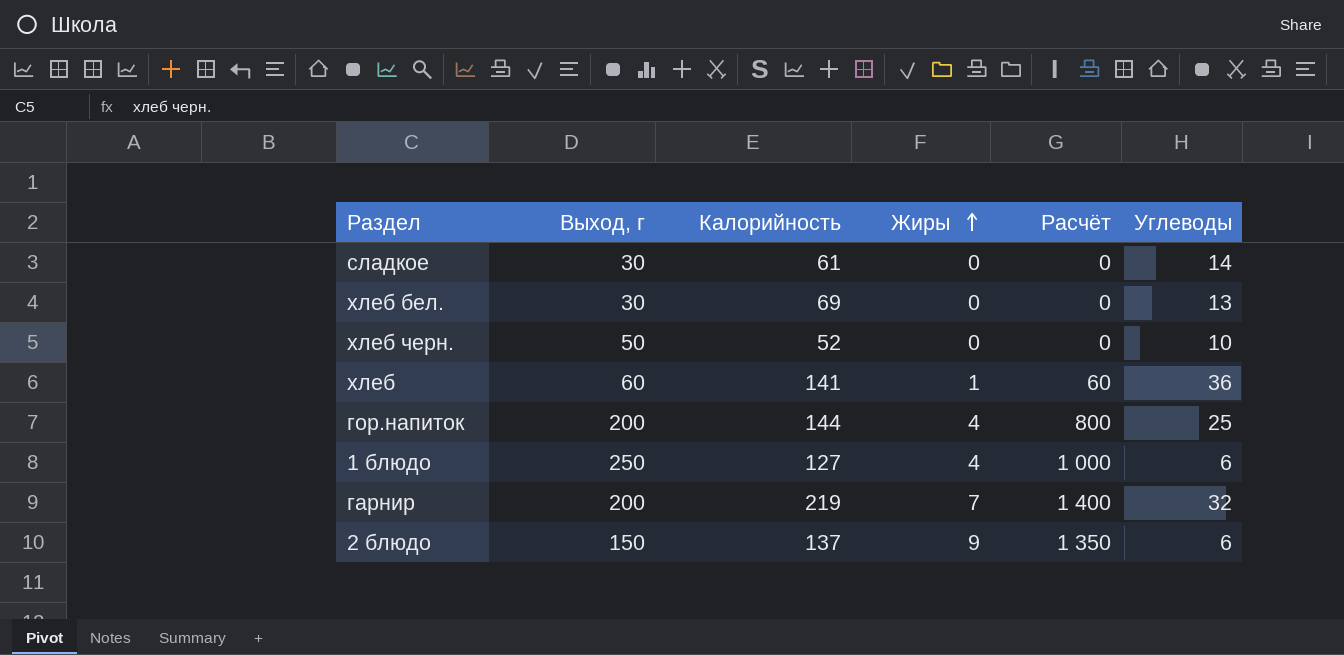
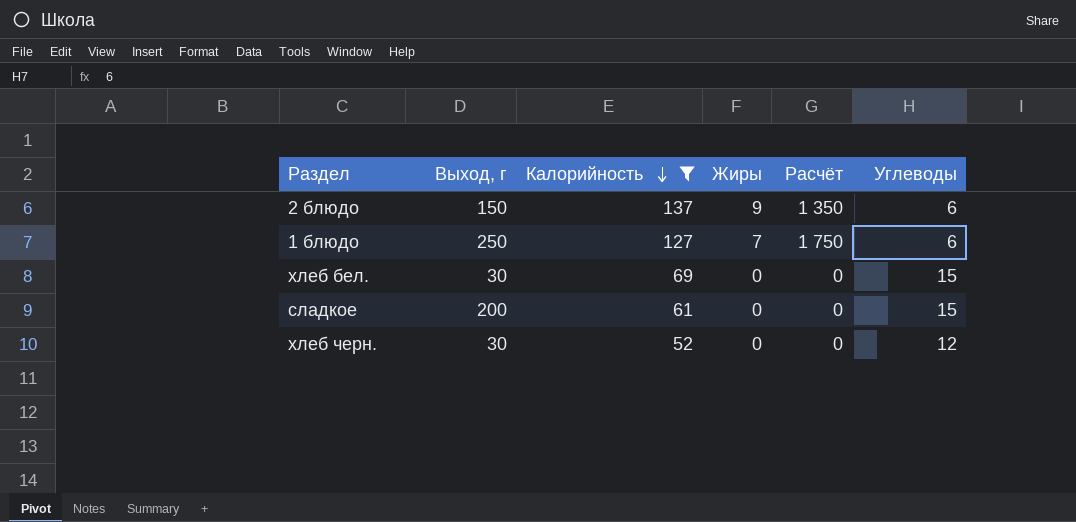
filter: none -> Калорийность <= 137
row order: Жиры ascending -> Калорийность descending
1 блюдо | Жиры: 4 -> 7
1 блюдо | Расчёт: 1 000 -> 1 750
хлеб бел. | Углеводы: 13 -> 15
сладкое | Выход, г: 30 -> 200
сладкое | Углеводы: 14 -> 15
хлеб черн. | Выход, г: 50 -> 30
хлеб черн. | Углеводы: 10 -> 12

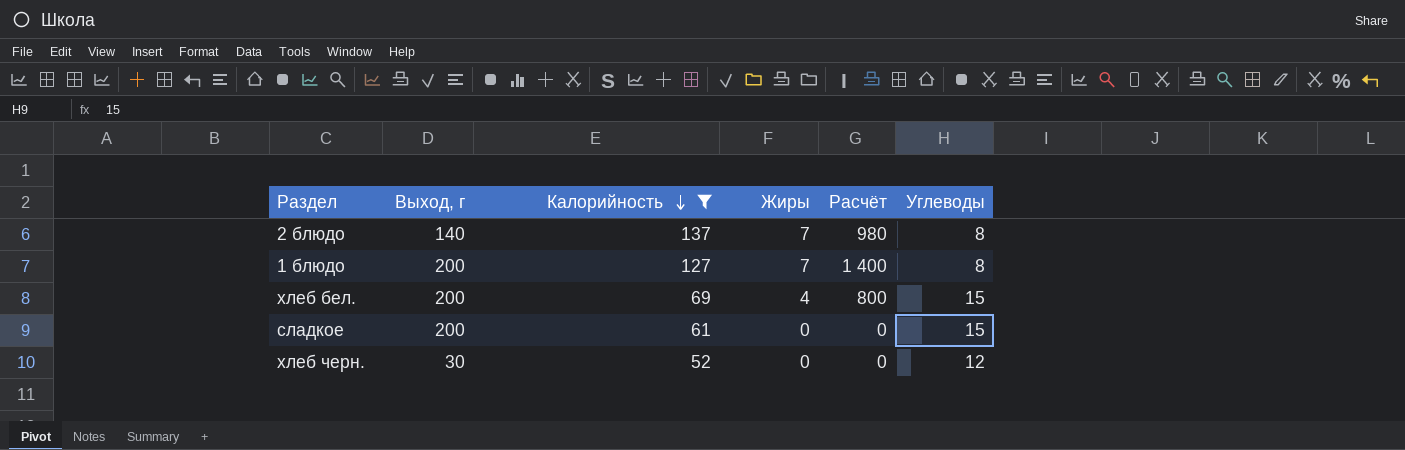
2 блюдо | Выход, г: 150 -> 140
2 блюдо | Жиры: 9 -> 7
2 блюдо | Расчёт: 1 350 -> 980
2 блюдо | Углеводы: 6 -> 8
1 блюдо | Выход, г: 250 -> 200
1 блюдо | Расчёт: 1 750 -> 1 400
1 блюдо | Углеводы: 6 -> 8
хлеб бел. | Выход, г: 30 -> 200
хлеб бел. | Жиры: 0 -> 4
хлеб бел. | Расчёт: 0 -> 800

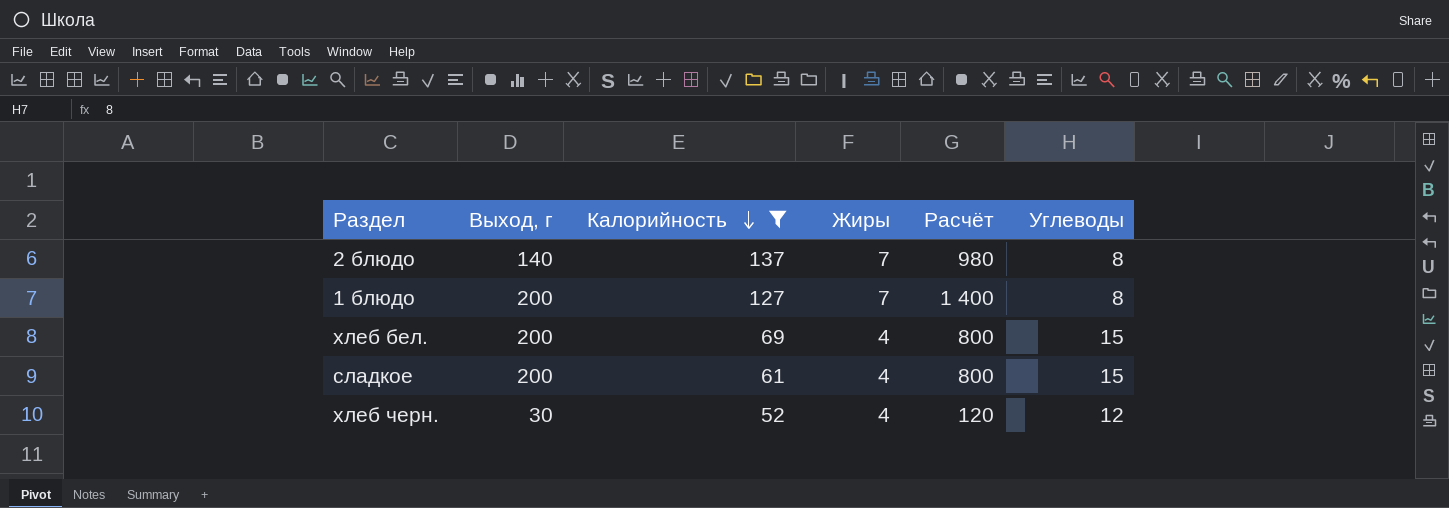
сладкое | Жиры: 0 -> 4
сладкое | Расчёт: 0 -> 800
хлеб черн. | Жиры: 0 -> 4
хлеб черн. | Расчёт: 0 -> 120

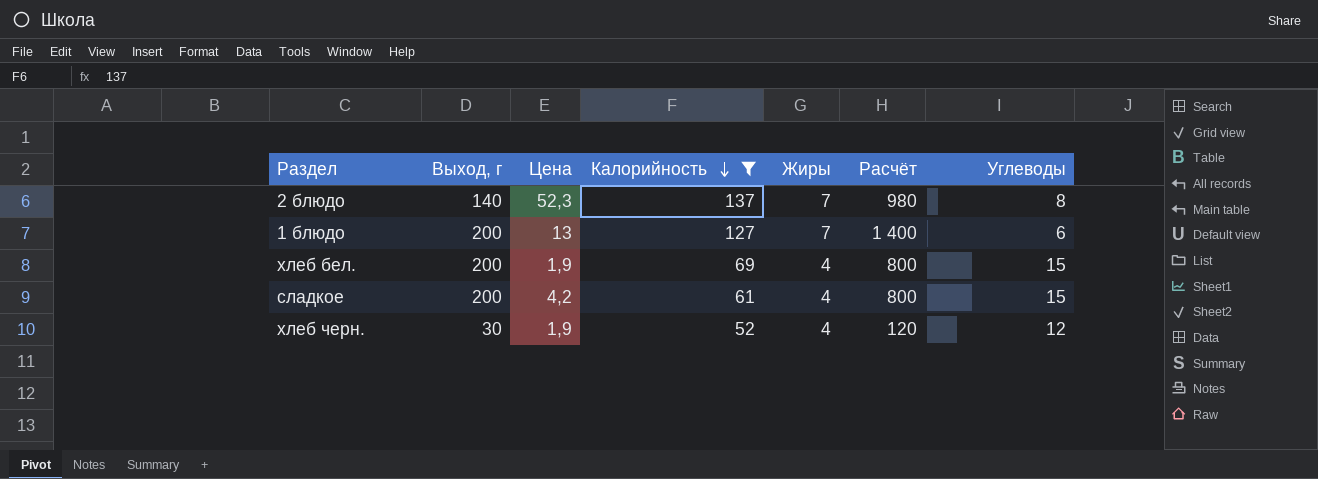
column Цена | position: none -> 3
1 блюдо | Углеводы: 8 -> 6

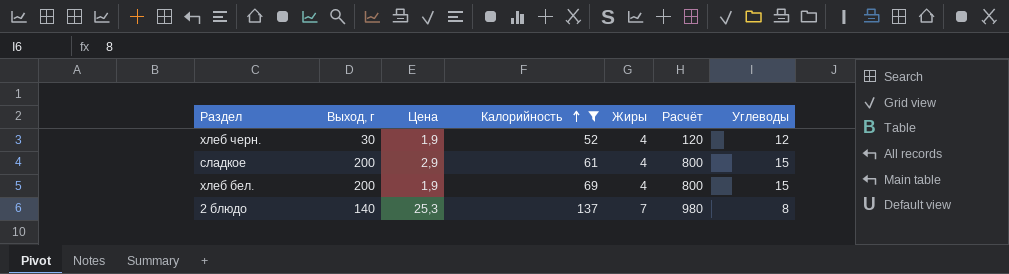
row order: Калорийность descending -> Калорийность ascending
row 1 блюдо: 200 | 13 | 127 | 7 | 1 400 | 6 -> none
сладкое | Цена: 4,2 -> 2,9
2 блюдо | Цена: 52,3 -> 25,3

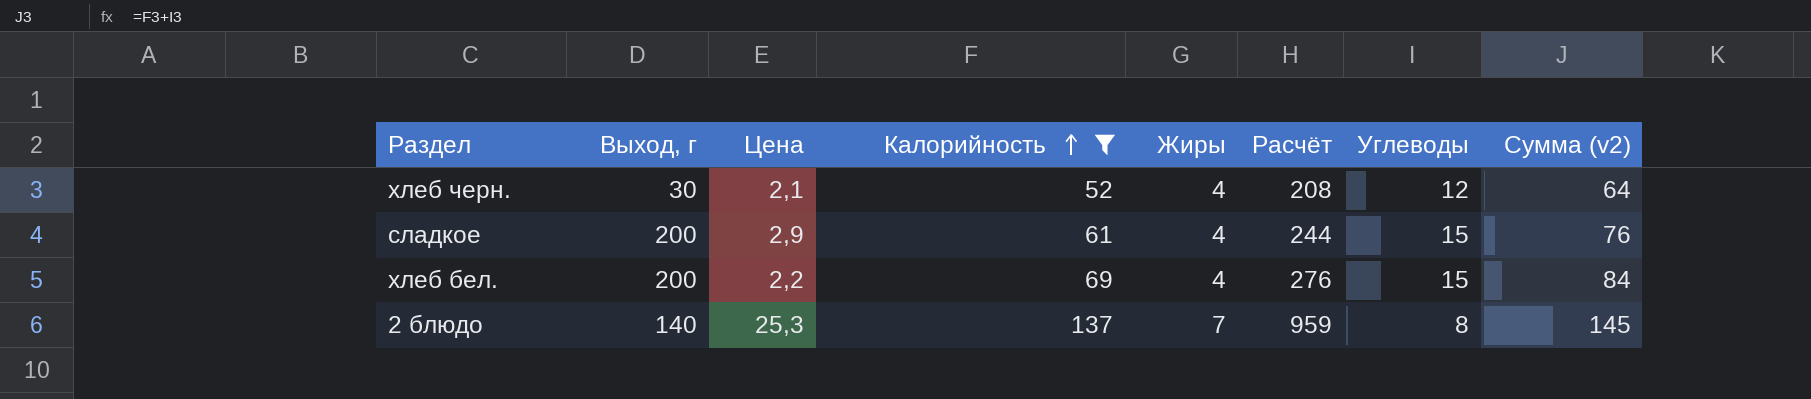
column Расчёт | formula: [Выход, г] * [Жиры] -> [Калорийность] * [Жиры]
column Сумма (v2) | formula: none -> [Калорийность] + [Углеводы]
хлеб черн. | Цена: 1,9 -> 2,1
хлеб бел. | Цена: 1,9 -> 2,2

